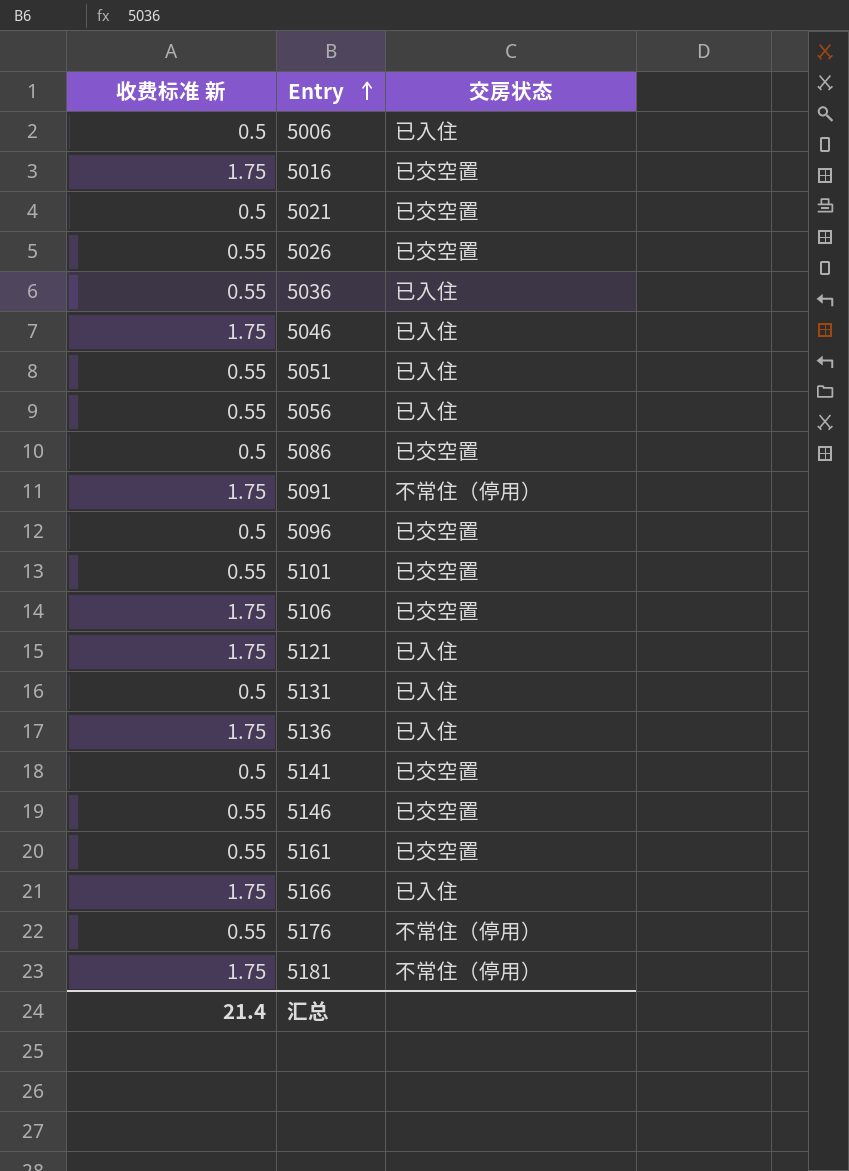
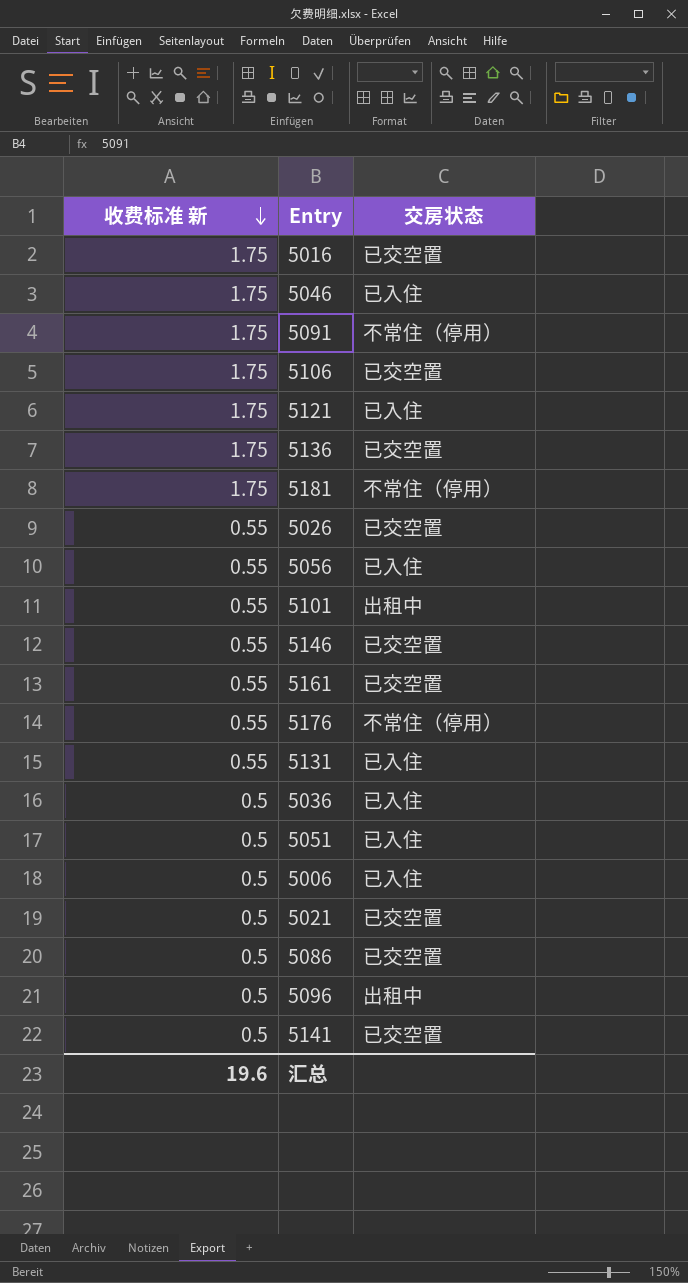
row order: Entry ascending -> 收费标准 新 descending
row 5166: 1.75 | 已入住 -> none
5136 | 交房状态: 已入住 -> 已交空置
5101 | 交房状态: 已交空置 -> 出租中
5131 | 收费标准 新: 0.5 -> 0.55
5036 | 收费标准 新: 0.55 -> 0.5
5051 | 收费标准 新: 0.55 -> 0.5
5096 | 交房状态: 已交空置 -> 出租中
汇总 | 收费标准 新: 21.4 -> 19.6

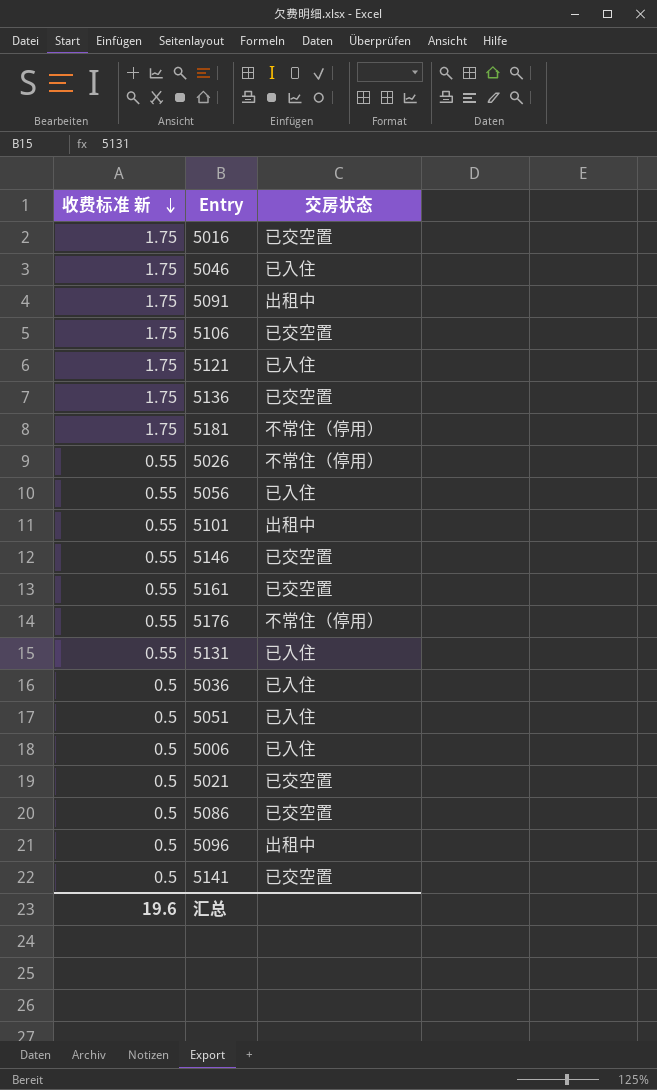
5091 | 交房状态: 不常住（停用） -> 出租中
5026 | 交房状态: 已交空置 -> 不常住（停用）

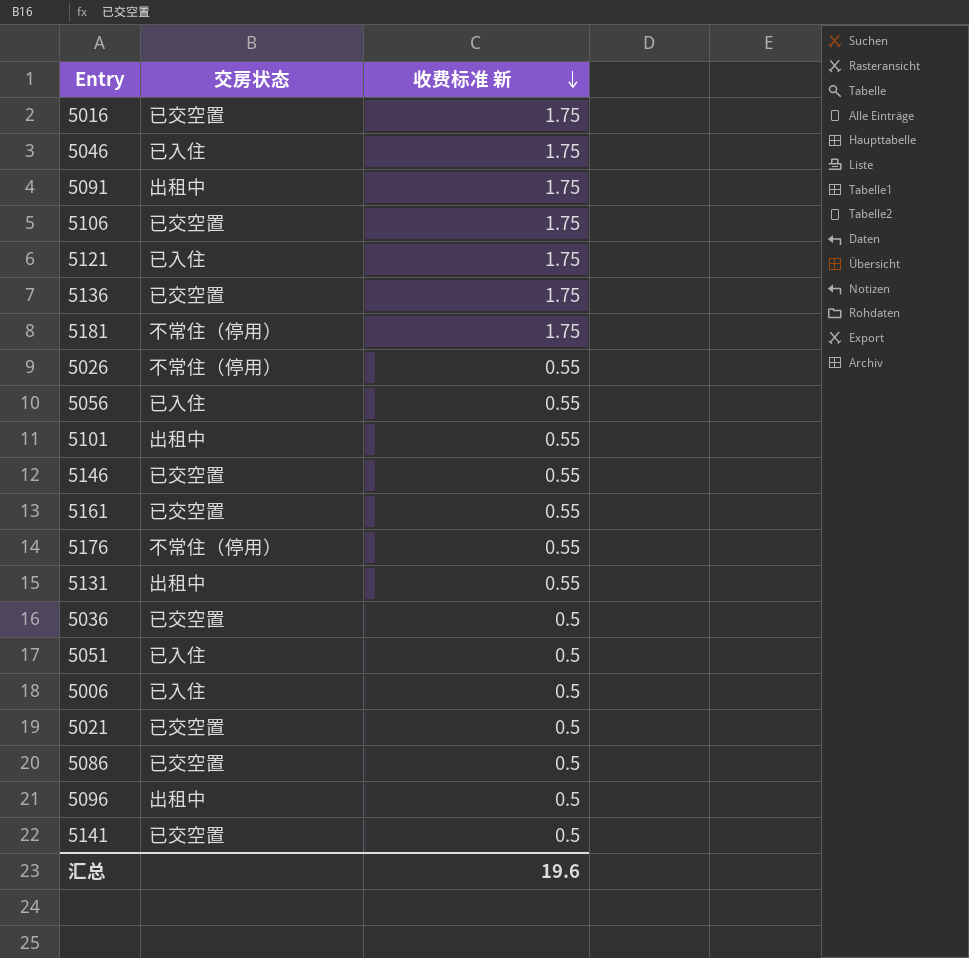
column 收费标准 新 | position: 1 -> 3
5131 | 交房状态: 已入住 -> 出租中
5036 | 交房状态: 已入住 -> 已交空置

